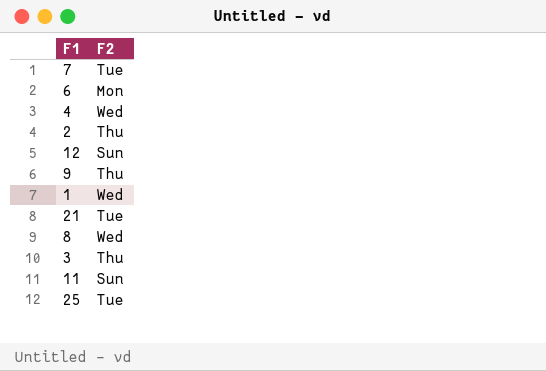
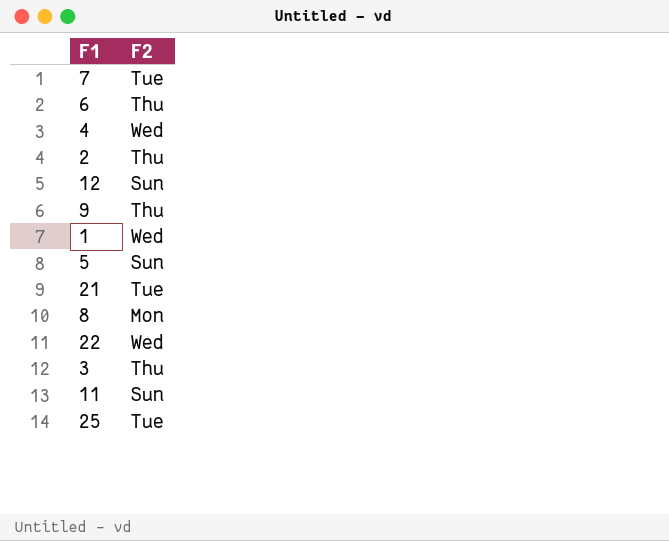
6 | F2: Mon -> Thu
row 5: none -> Sun
8 | F2: Wed -> Mon
row 22: none -> Wed

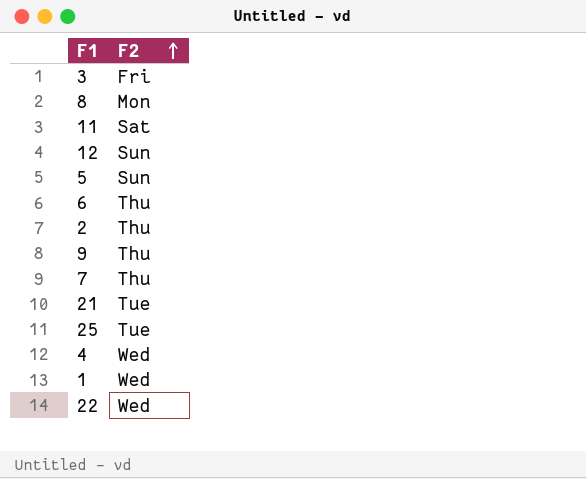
row order: none -> F2 ascending
3 | F2: Thu -> Fri
11 | F2: Sun -> Sat
7 | F2: Tue -> Thu

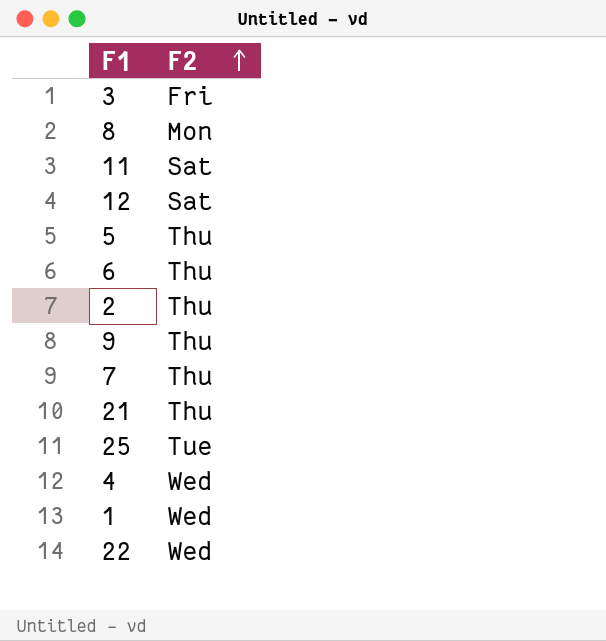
12 | F2: Sun -> Sat
5 | F2: Sun -> Thu
21 | F2: Tue -> Thu

